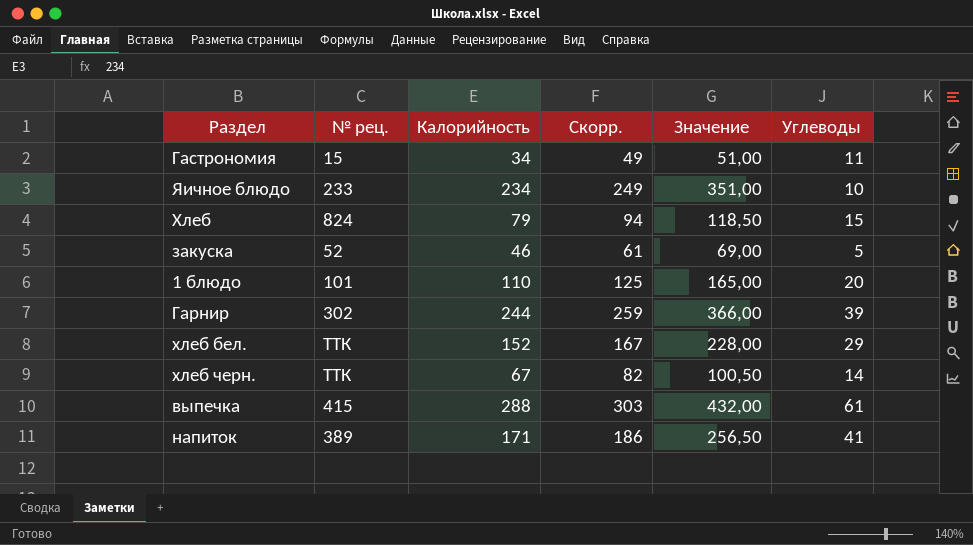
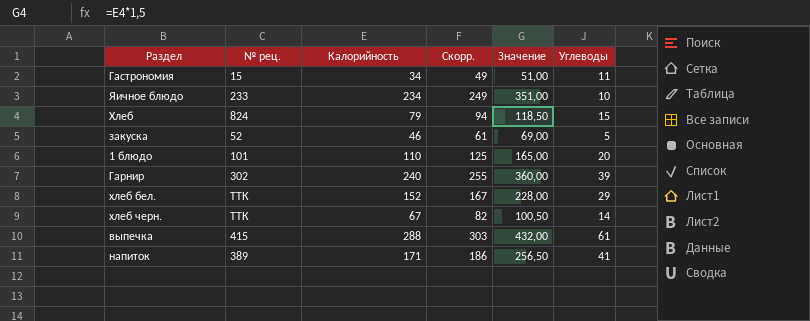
Гарнир | Калорийность: 244 -> 240
Гарнир | Скорр.: 259 -> 255
Гарнир | Значение: 366,00 -> 360,00

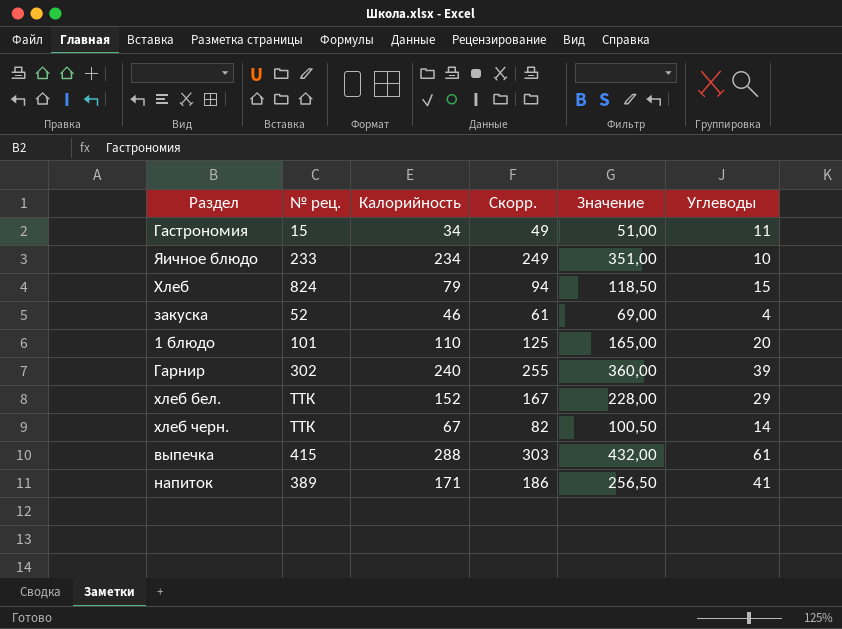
закуска | Углеводы: 5 -> 4

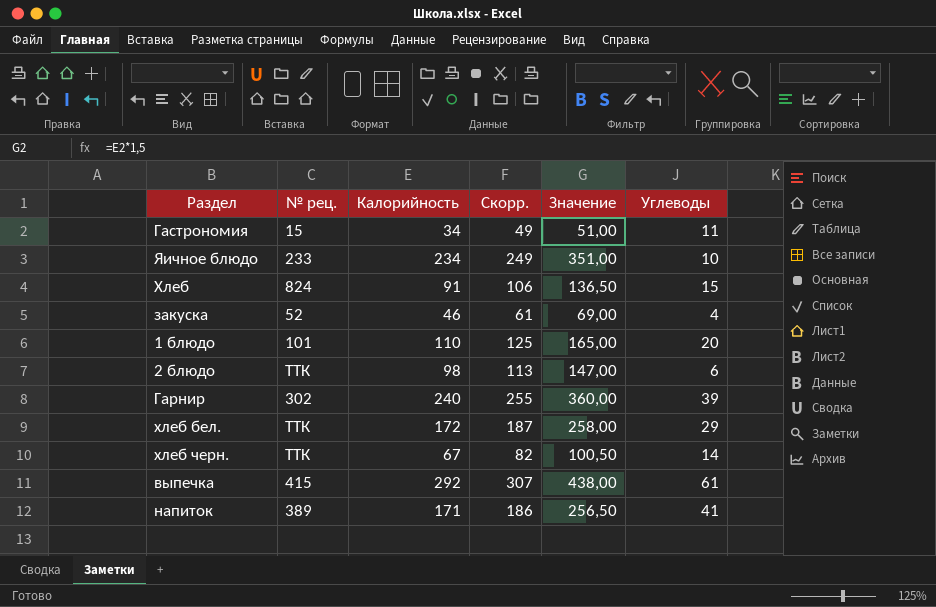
Хлеб | Калорийность: 79 -> 91
Хлеб | Скорр.: 94 -> 106
Хлеб | Значение: 118,50 -> 136,50
row 2 блюдо: none -> ТТК | 98 | 113 | 147,00 | 6
хлеб бел. | Калорийность: 152 -> 172
хлеб бел. | Скорр.: 167 -> 187
хлеб бел. | Значение: 228,00 -> 258,00
выпечка | Калорийность: 288 -> 292
выпечка | Скорр.: 303 -> 307
выпечка | Значение: 432,00 -> 438,00

